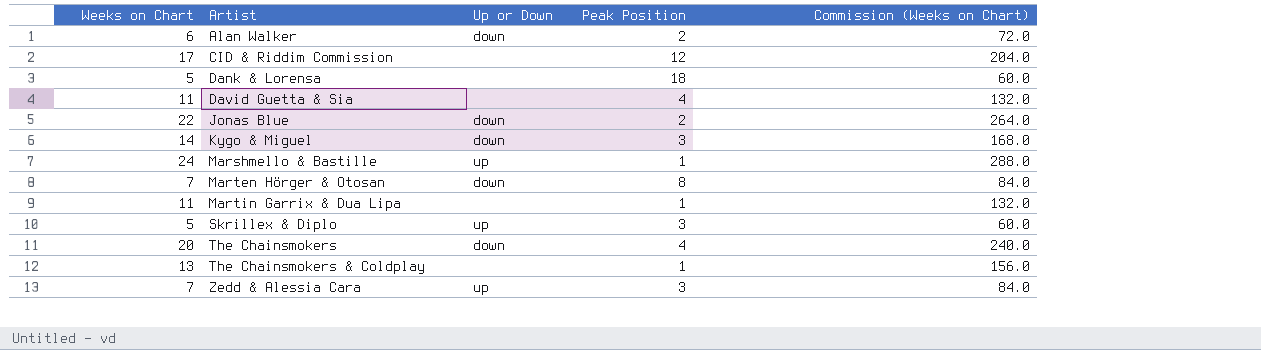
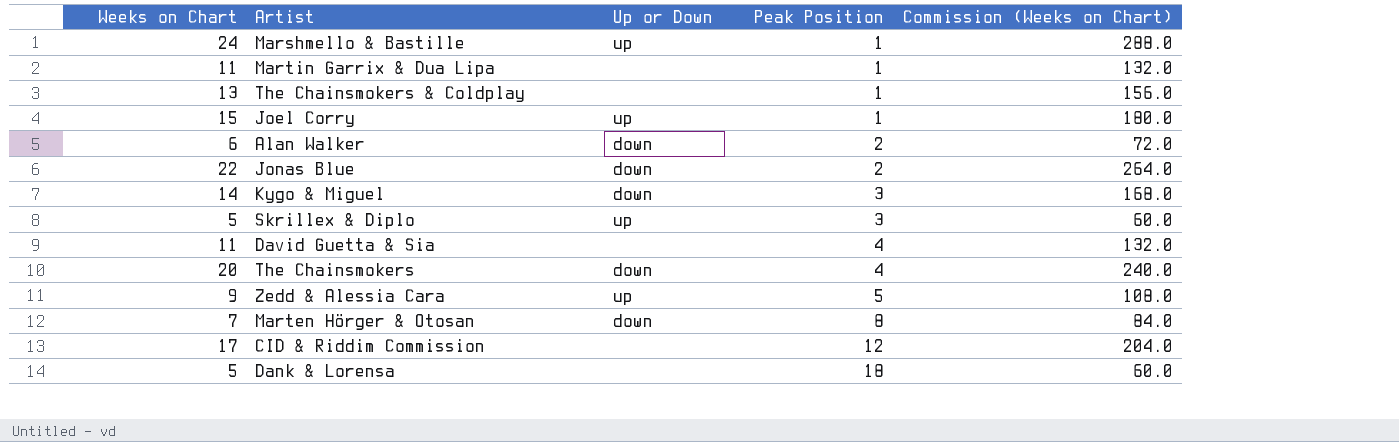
row order: Artist ascending -> Peak Position ascending
row Joel Corry: none -> 15 | up | 1 | 180.0
Zedd & Alessia Cara | Weeks on Chart: 7 -> 9
Zedd & Alessia Cara | Peak Position: 3 -> 5
Zedd & Alessia Cara | Commission (Weeks on Chart): 84.0 -> 108.0

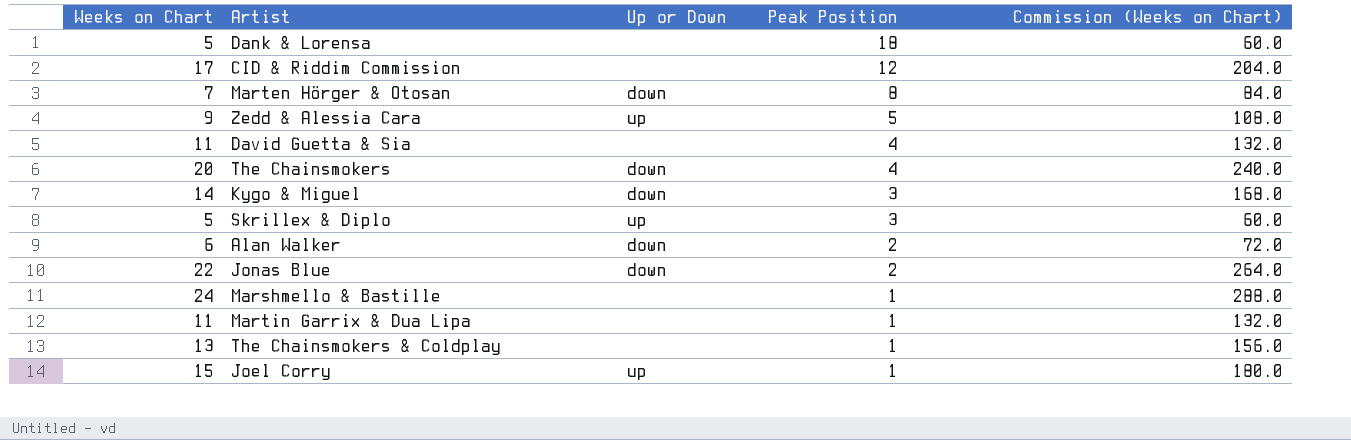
row order: Peak Position ascending -> Peak Position descending
Marshmello & Bastille | Up or Down: up -> none

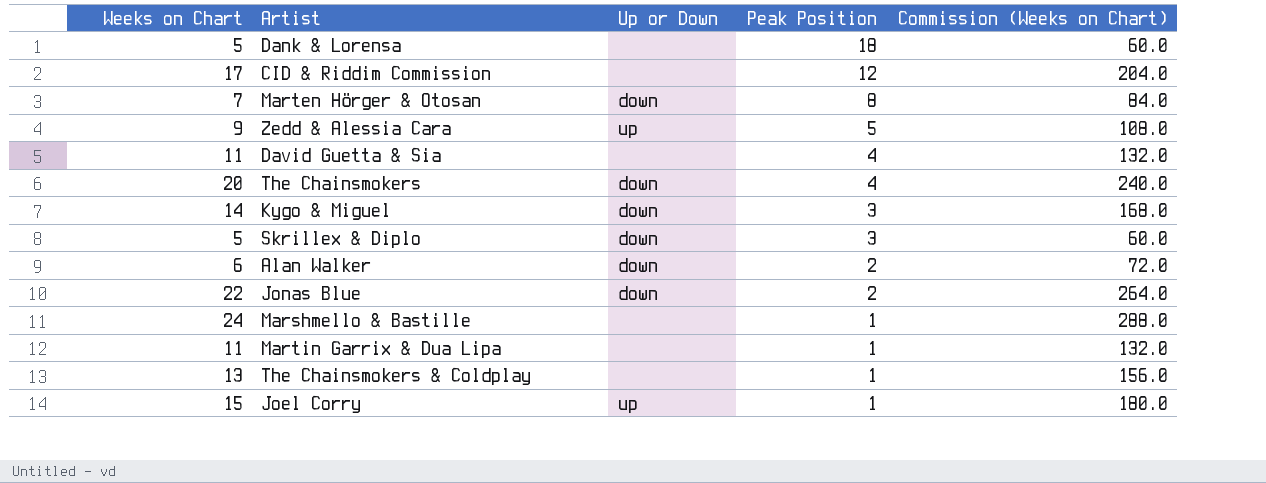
Skrillex & Diplo | Up or Down: up -> down

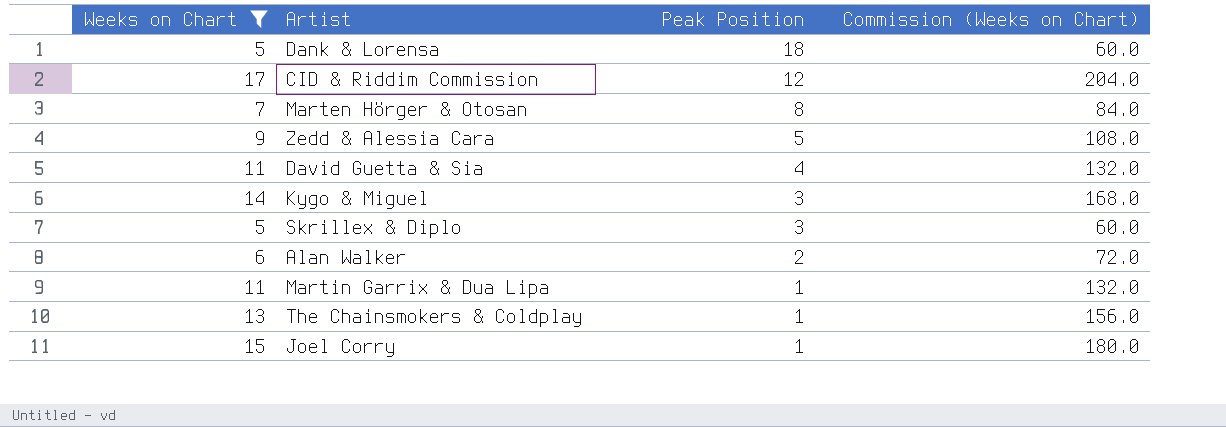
filter: none -> Weeks on Chart <= 17
column Up or Down | position: 3 -> none

